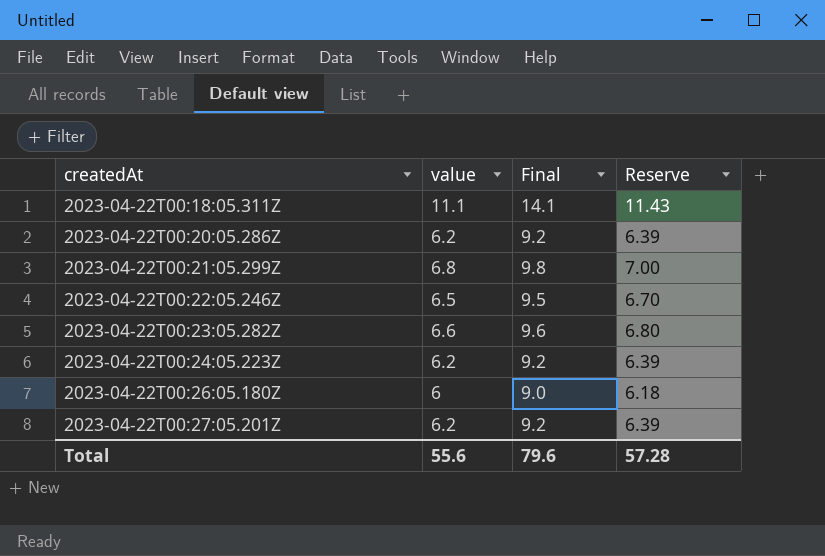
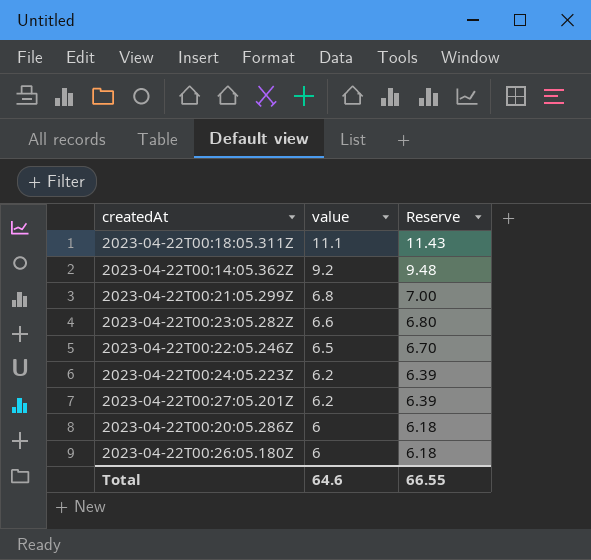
row order: createdAt ascending -> value descending
column Final | formula: [value] + 3 -> none
row 2023-04-22T00:14:05.362Z: none -> 9.2 | 9.48
2023-04-22T00:20:05.286Z | value: 6.2 -> 6
2023-04-22T00:20:05.286Z | Reserve: 6.39 -> 6.18
Total | value: 55.6 -> 64.6
Total | Reserve: 57.28 -> 66.55

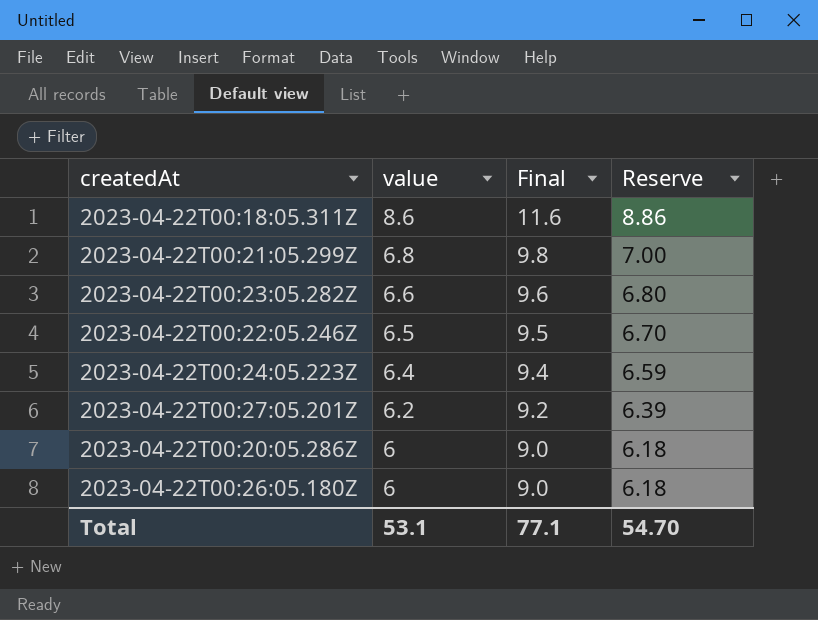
column Final | formula: none -> [value] + 3
row 2023-04-22T00:14:05.362Z: 9.2 | 9.48 -> none
2023-04-22T00:18:05.311Z | value: 11.1 -> 8.6
2023-04-22T00:18:05.311Z | Reserve: 11.43 -> 8.86
2023-04-22T00:24:05.223Z | value: 6.2 -> 6.4
2023-04-22T00:24:05.223Z | Reserve: 6.39 -> 6.59
Total | value: 64.6 -> 53.1
Total | Reserve: 66.55 -> 54.70

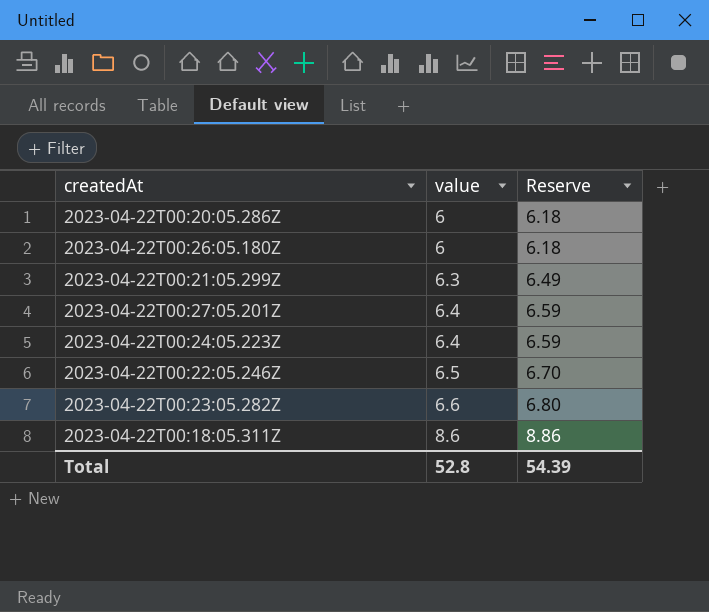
row order: value descending -> value ascending
column Final | formula: [value] + 3 -> none
2023-04-22T00:21:05.299Z | value: 6.8 -> 6.3
2023-04-22T00:21:05.299Z | Reserve: 7.00 -> 6.49
2023-04-22T00:27:05.201Z | value: 6.2 -> 6.4
2023-04-22T00:27:05.201Z | Reserve: 6.39 -> 6.59
Total | value: 53.1 -> 52.8
Total | Reserve: 54.70 -> 54.39

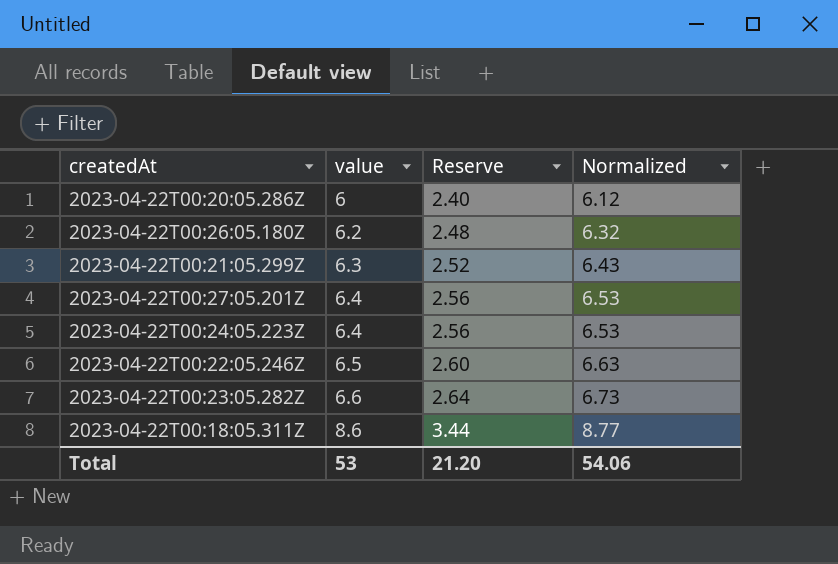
column Reserve | formula: [value] * 1.03 -> [value] * 0.4
column Normalized | formula: none -> [value] * 1.02
2023-04-22T00:26:05.180Z | value: 6 -> 6.2
Total | value: 52.8 -> 53
Total | Reserve: 54.39 -> 21.20

